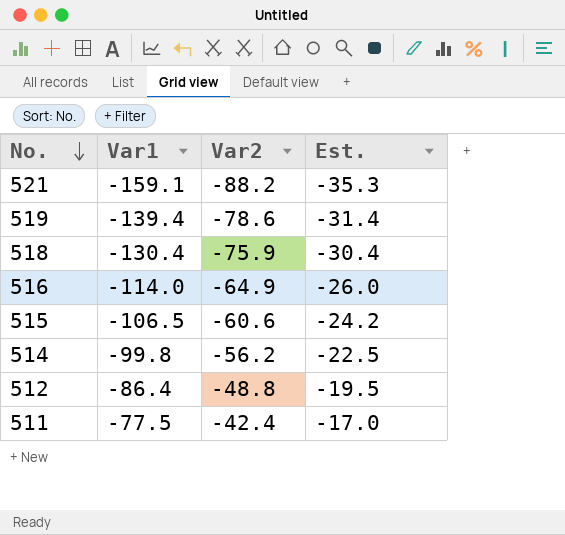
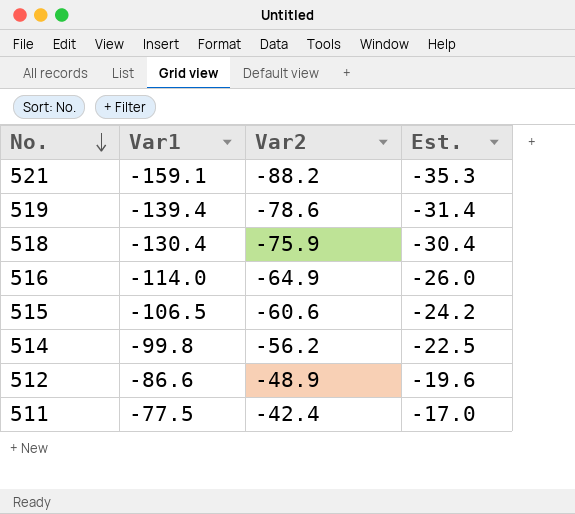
512 | Var1: -86.4 -> -86.6
512 | Var2: -48.8 -> -48.9
512 | Est.: -19.5 -> -19.6

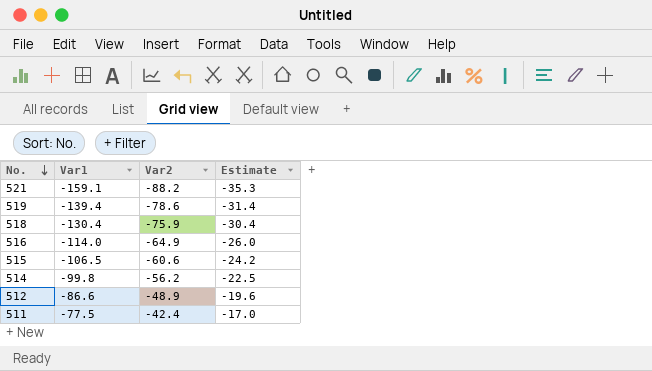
column name: Est. -> Estimate

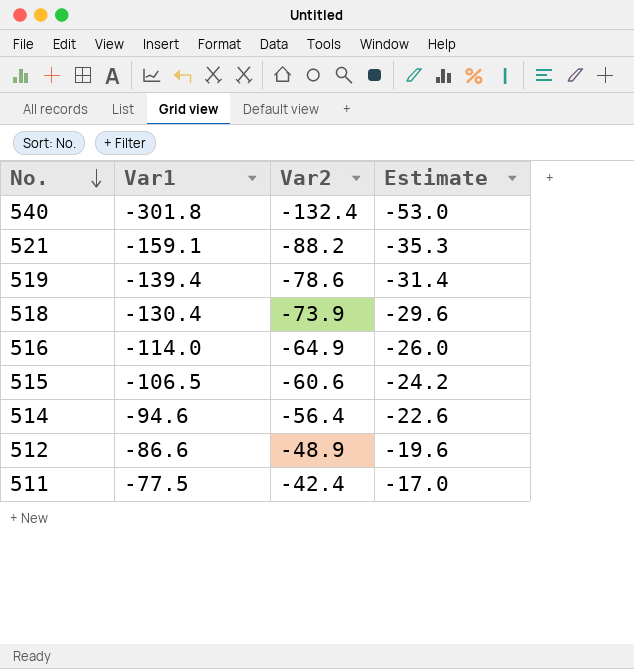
row 540: none -> -301.8 | -132.4 | -53.0
518 | Var2: -75.9 -> -73.9
518 | Estimate: -30.4 -> -29.6
514 | Var1: -99.8 -> -94.6
514 | Var2: -56.2 -> -56.4
514 | Estimate: -22.5 -> -22.6

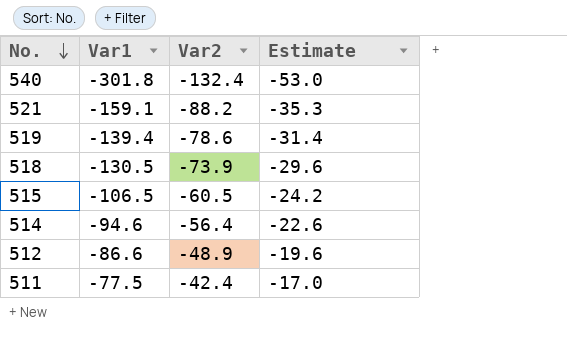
row 516: -114.0 | -64.9 | -26.0 -> none
518 | Var1: -130.4 -> -130.5
515 | Var2: -60.6 -> -60.5

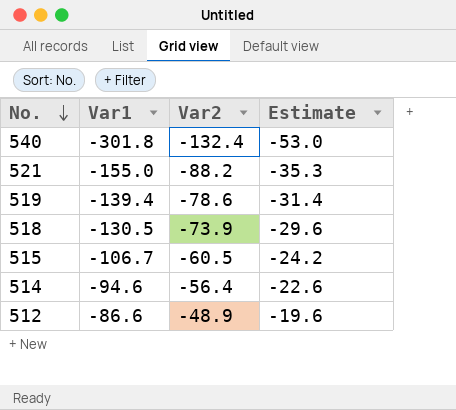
row 511: -77.5 | -42.4 | -17.0 -> none
521 | Var1: -159.1 -> -155.0
515 | Var1: -106.5 -> -106.7

